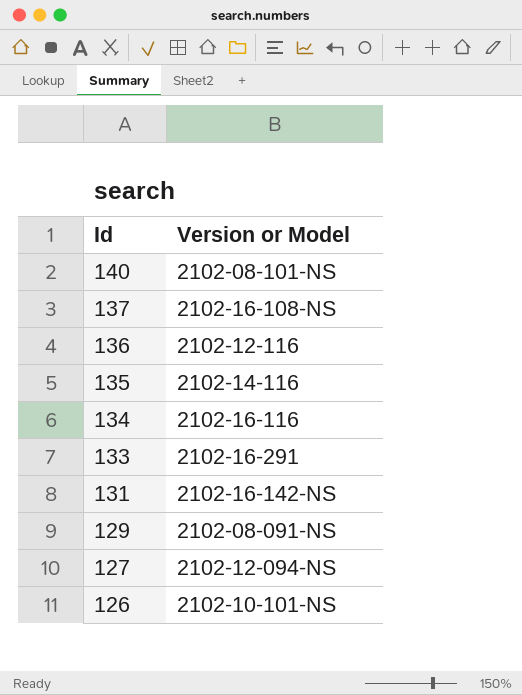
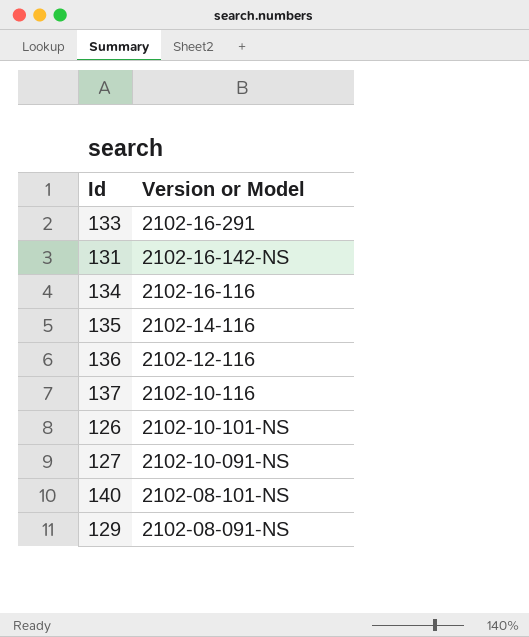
row order: Id descending -> Version or Model descending
137 | Version or Model: 2102-16-108-NS -> 2102-10-116
127 | Version or Model: 2102-12-094-NS -> 2102-10-091-NS

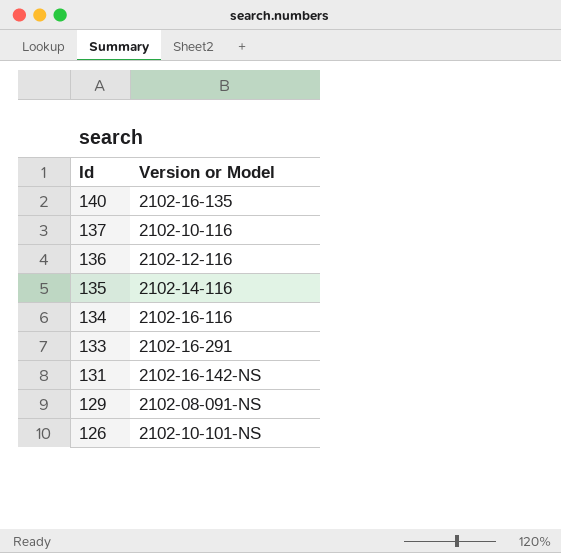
row order: Version or Model descending -> Id descending
row 127: 2102-10-091-NS -> none
140 | Version or Model: 2102-08-101-NS -> 2102-16-135

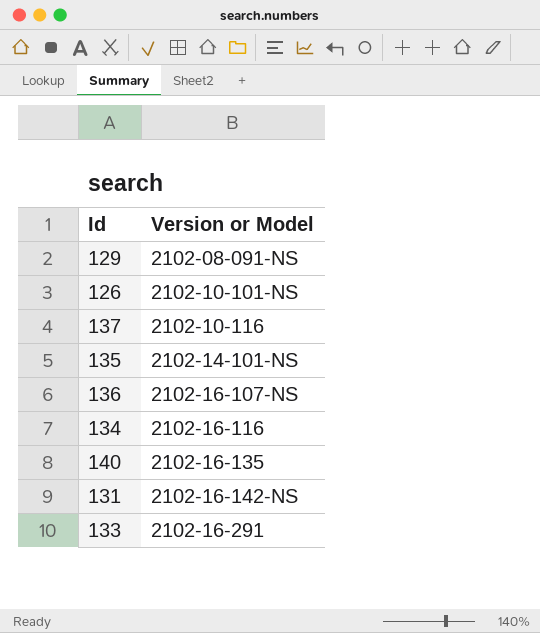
row order: Id descending -> Version or Model ascending
135 | Version or Model: 2102-14-116 -> 2102-14-101-NS
136 | Version or Model: 2102-12-116 -> 2102-16-107-NS

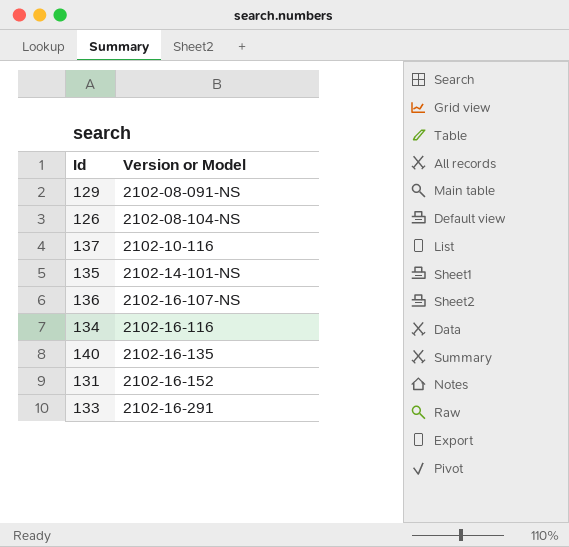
126 | Version or Model: 2102-10-101-NS -> 2102-08-104-NS
131 | Version or Model: 2102-16-142-NS -> 2102-16-152

